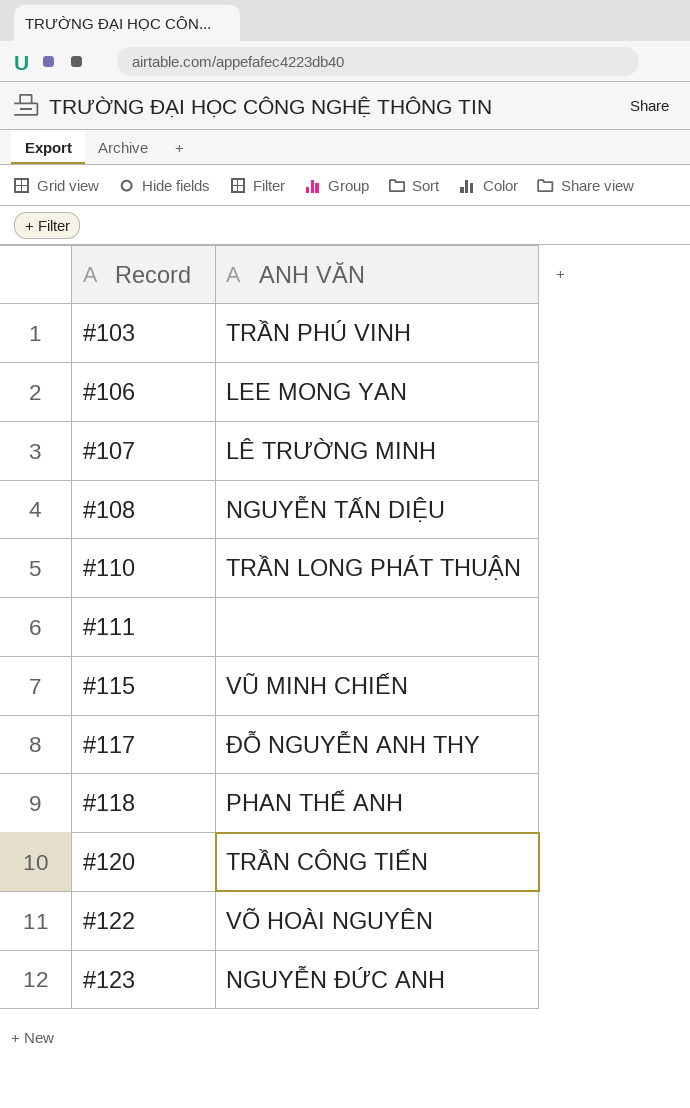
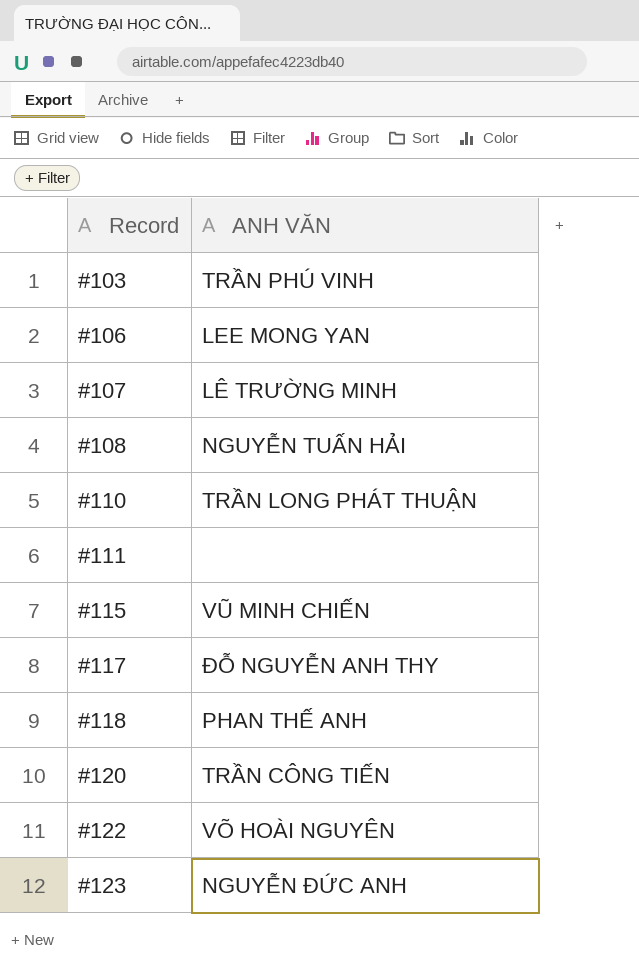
#108 | ANH VĂN: NGUYỄN TẤN DIỆU -> NGUYỄN TUẤN HẢI

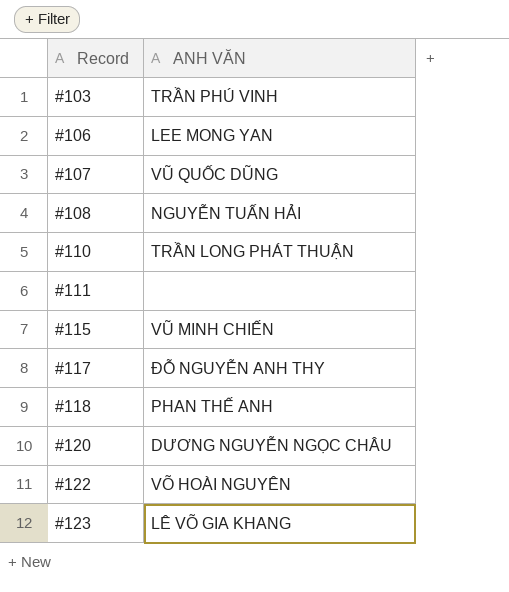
#107 | ANH VĂN: LÊ TRƯỜNG MINH -> VŨ QUỐC DŨNG
#120 | ANH VĂN: TRẦN CÔNG TIẾN -> DƯƠNG NGUYỄN NGỌC CHÂU
#123 | ANH VĂN: NGUYỄN ĐỨC ANH -> LÊ VÕ GIA KHANG

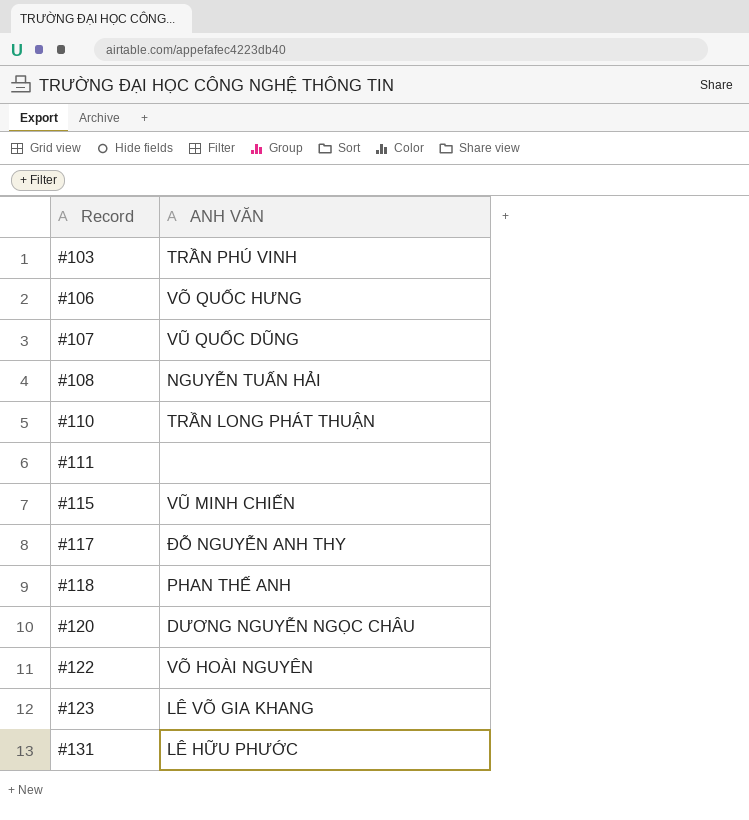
#106 | ANH VĂN: LEE MONG YAN -> VÕ QUỐC HƯNG
row #131: none -> LÊ HỮU PHƯỚC

